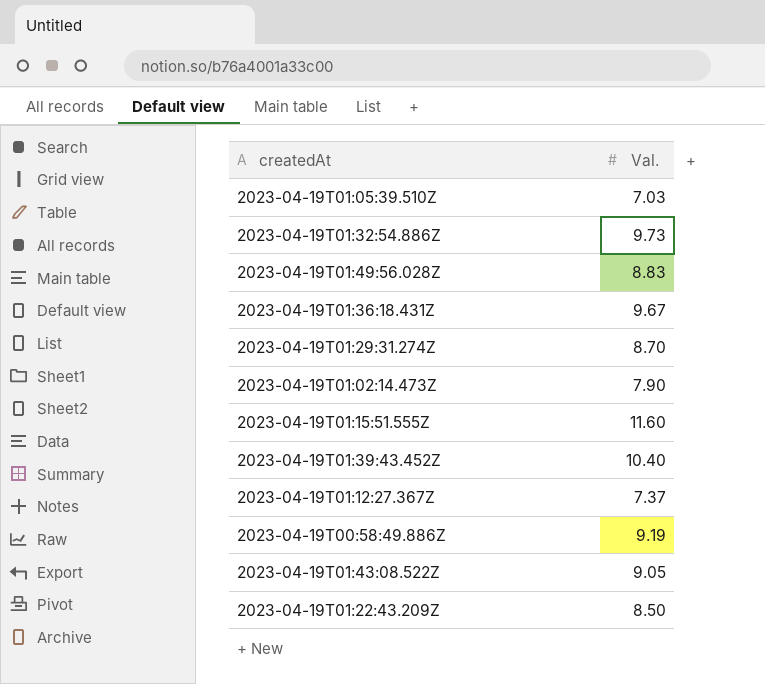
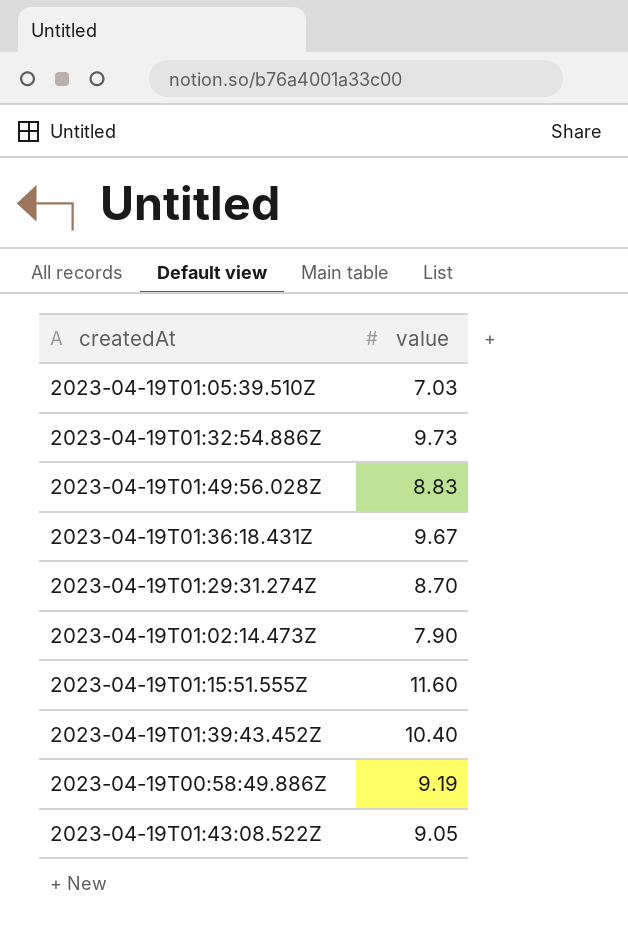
column name: Val. -> value
row 2023-04-19T01:12:27.367Z: 7.37 -> none
row 2023-04-19T01:22:43.209Z: 8.50 -> none

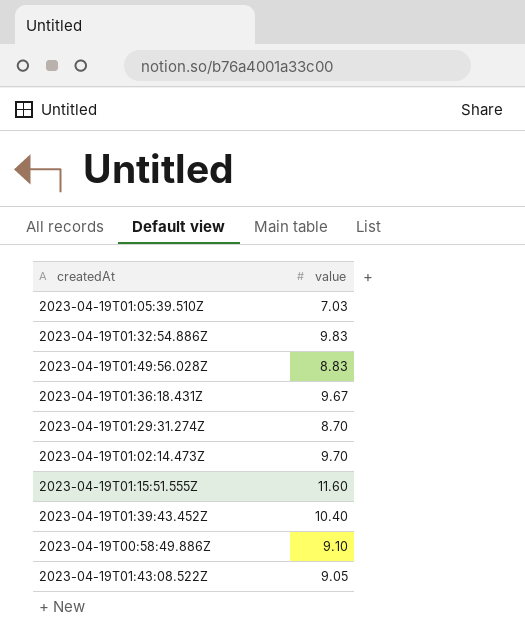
2023-04-19T01:32:54.886Z | value: 9.73 -> 9.83
2023-04-19T01:02:14.473Z | value: 7.90 -> 9.70
2023-04-19T00:58:49.886Z | value: 9.19 -> 9.10

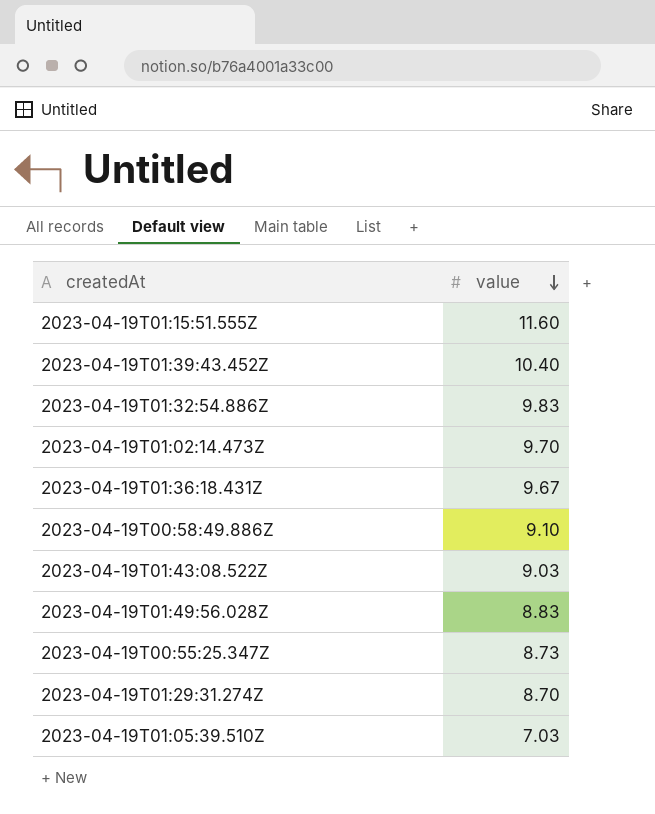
row order: none -> value descending
2023-04-19T01:43:08.522Z | value: 9.05 -> 9.03
row 2023-04-19T00:55:25.347Z: none -> 8.73

